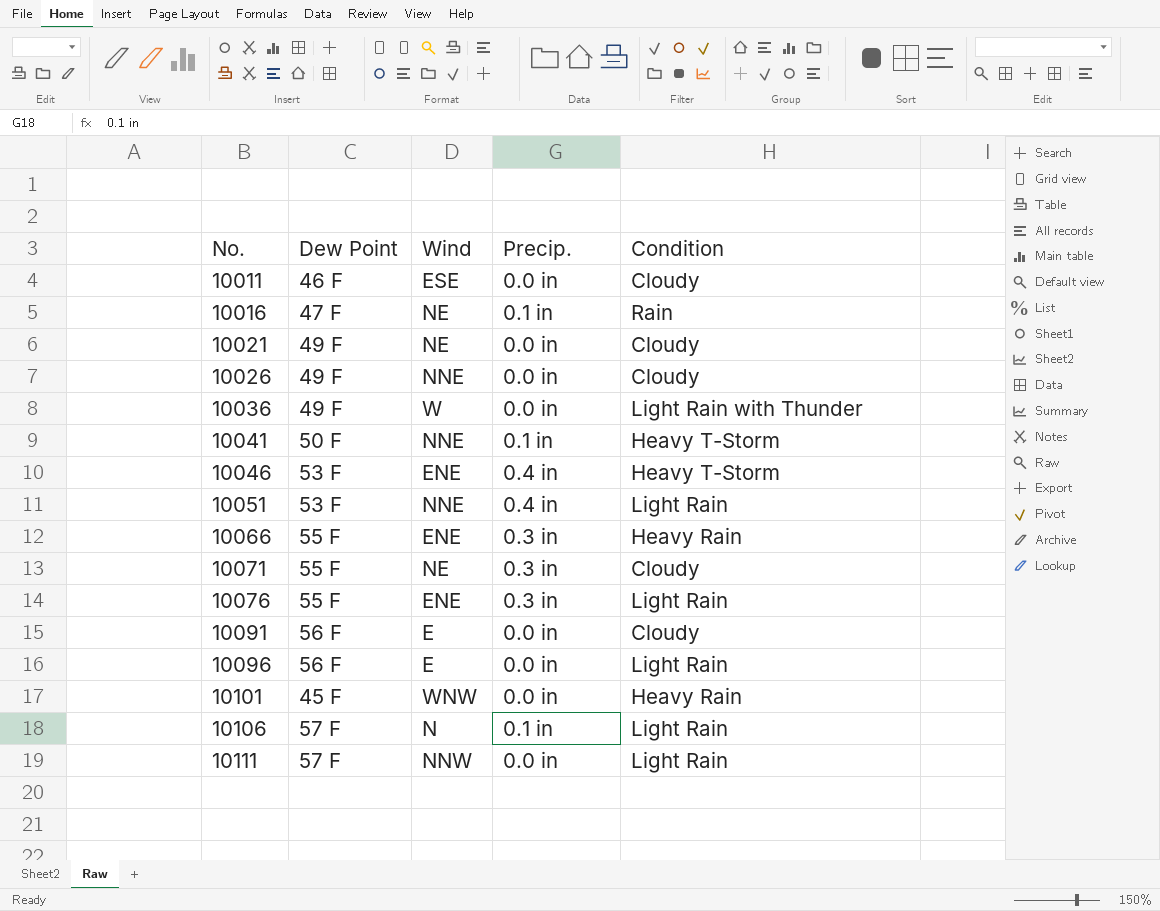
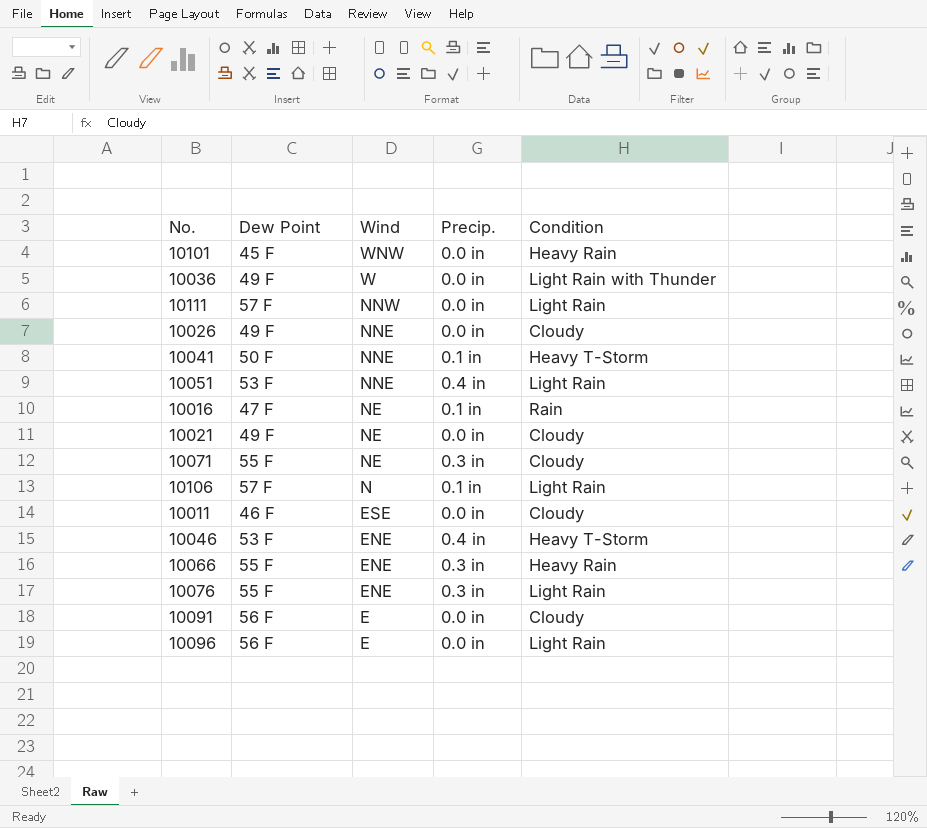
row order: No. ascending -> Wind descending

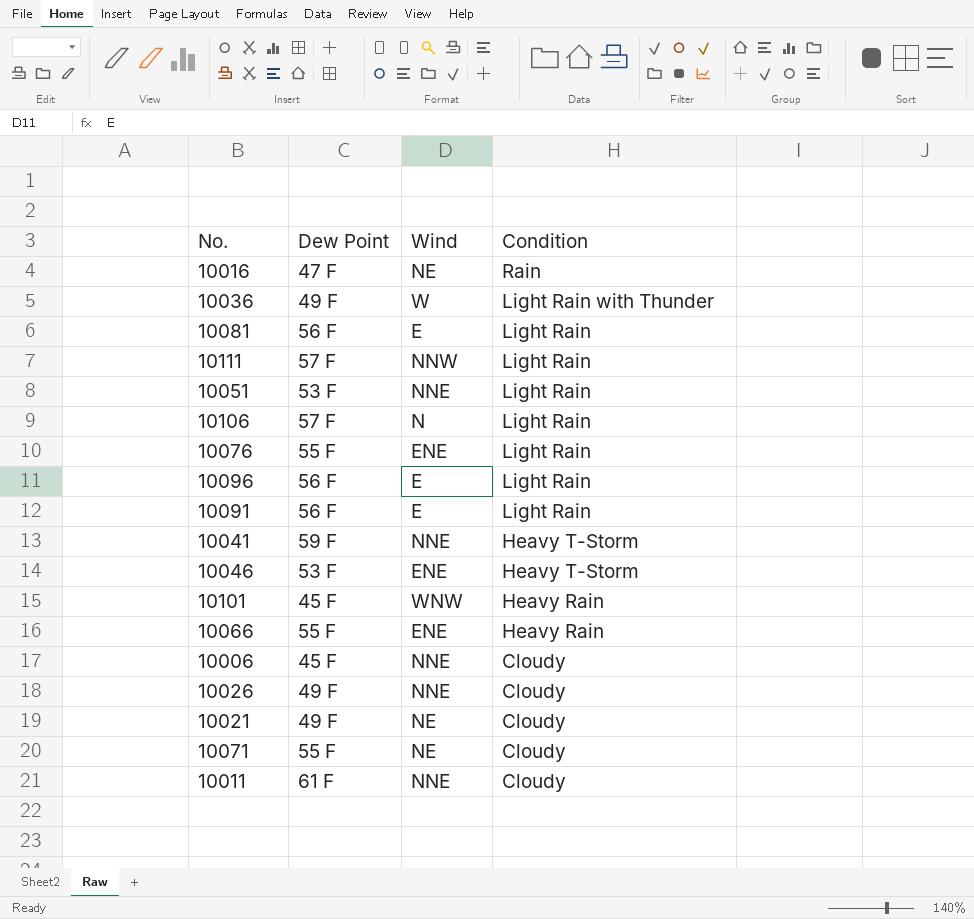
row order: Wind descending -> Condition descending
column Precip. | position: 4 -> none
row 10081: none -> 56 F | E | Light Rain
10091 | Condition: Cloudy -> Light Rain
10041 | Dew Point: 50 F -> 59 F
row 10006: none -> 45 F | NNE | Cloudy
10011 | Dew Point: 46 F -> 61 F
10011 | Wind: ESE -> NNE

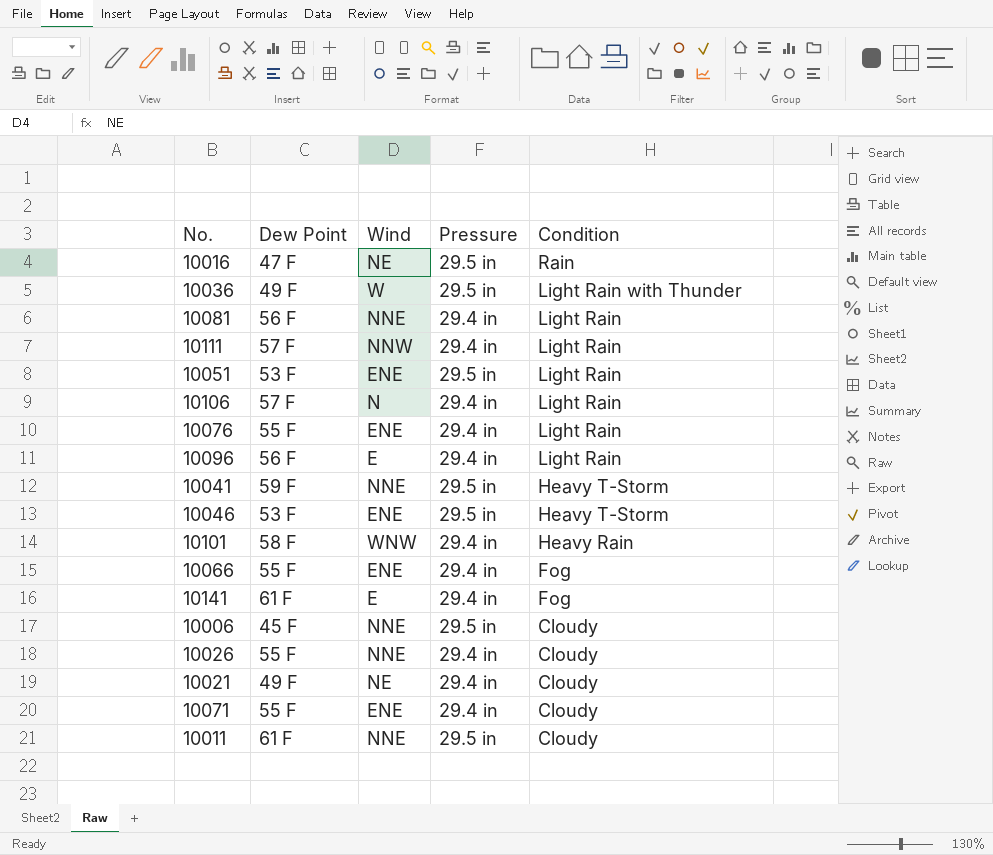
column Pressure | position: none -> 4
row 10091: 56 F | E | Light Rain -> none
10081 | Wind: E -> NNE
10051 | Wind: NNE -> ENE
10101 | Dew Point: 45 F -> 58 F
10066 | Condition: Heavy Rain -> Fog
row 10141: none -> 61 F | E | 29.4 in | Fog
10026 | Dew Point: 49 F -> 55 F
10071 | Wind: NE -> ENE

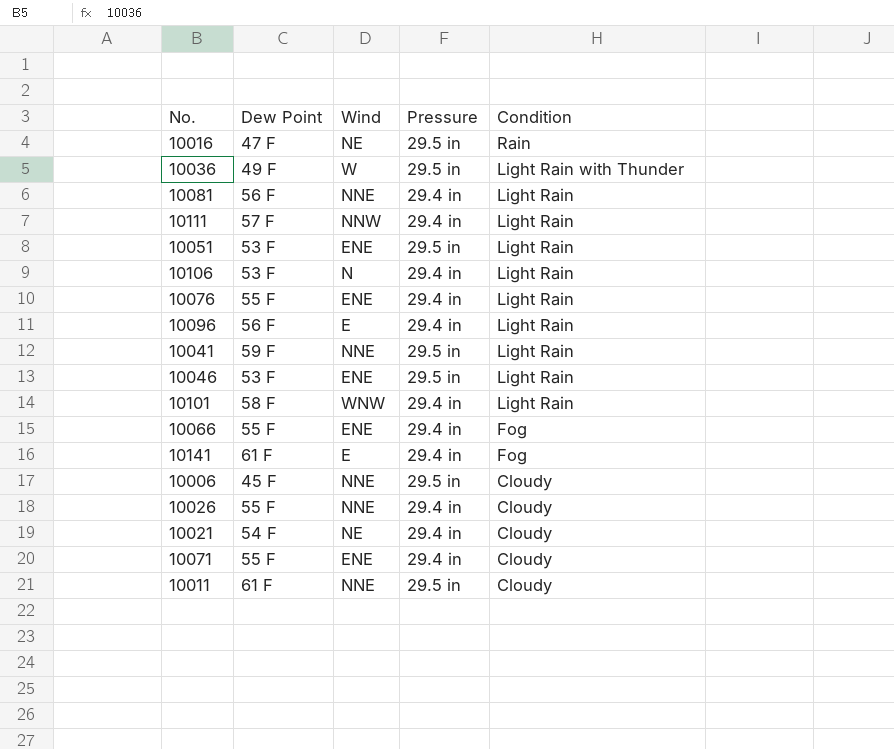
10106 | Dew Point: 57 F -> 53 F
10041 | Condition: Heavy T-Storm -> Light Rain
10046 | Condition: Heavy T-Storm -> Light Rain
10101 | Condition: Heavy Rain -> Light Rain
10021 | Dew Point: 49 F -> 54 F

